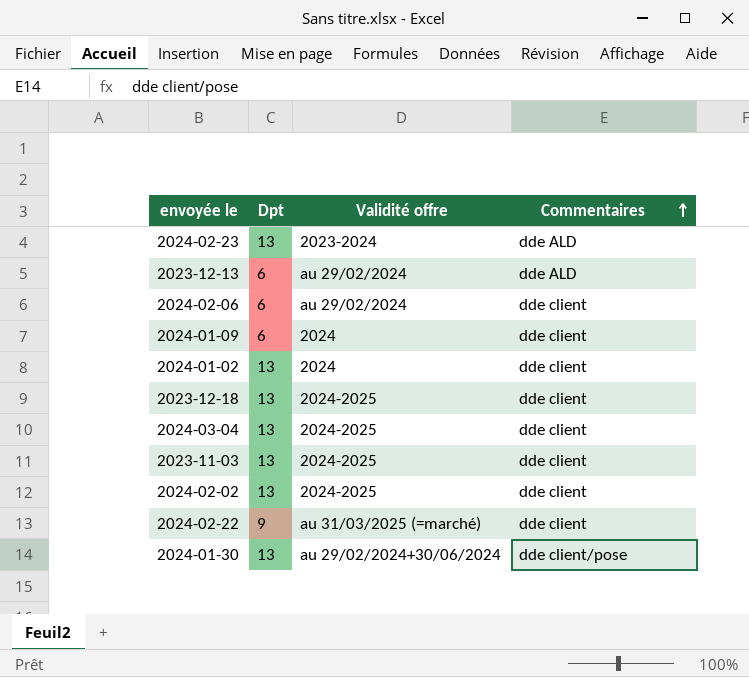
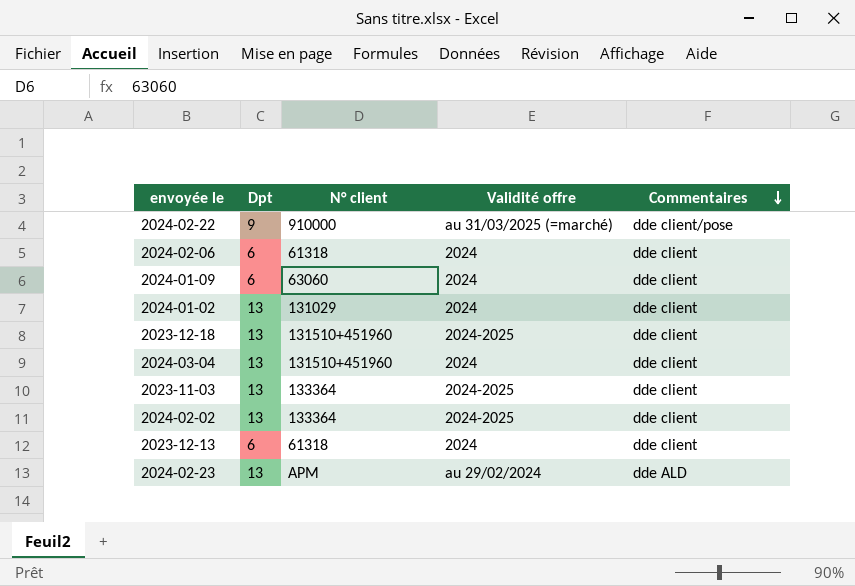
row order: Commentaires ascending -> Commentaires descending
column N° client | position: none -> 3
row 2024-01-30: 13 | au 29/02/2024+30/06/2024 | dde client/pose -> none
2024-02-22 | Commentaires: dde client -> dde client/pose
2024-02-06 | Validité offre: au 29/02/2024 -> 2024
2024-03-04 | Validité offre: 2024-2025 -> 2024
2023-12-13 | Validité offre: au 29/02/2024 -> 2024
2023-12-13 | Commentaires: dde ALD -> dde client
2024-02-23 | Validité offre: 2023-2024 -> au 29/02/2024

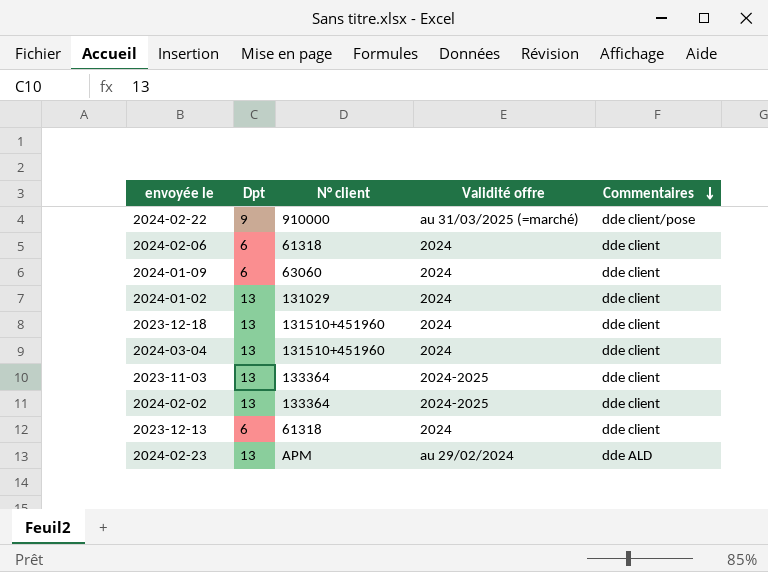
2023-12-18 | Validité offre: 2024-2025 -> 2024

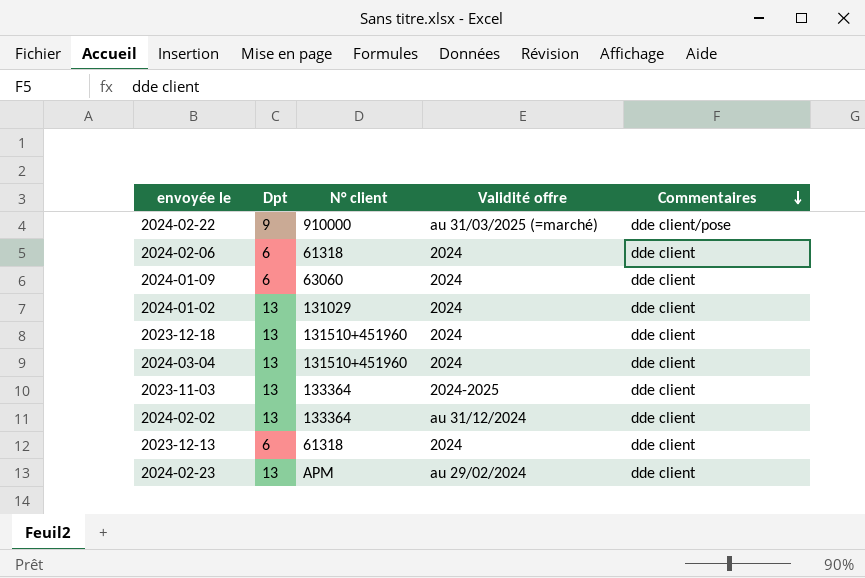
2024-02-02 | Validité offre: 2024-2025 -> au 31/12/2024
2024-02-23 | Commentaires: dde ALD -> dde client

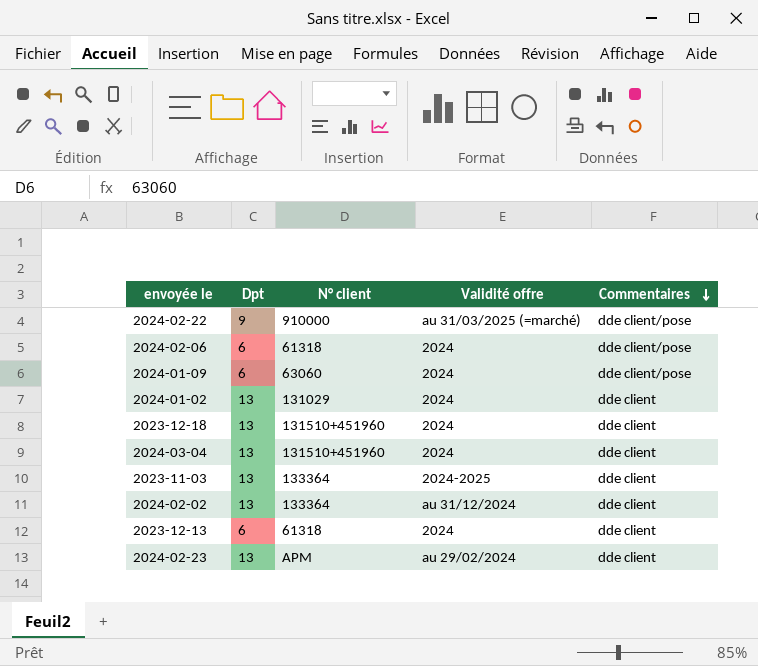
2024-02-06 | Commentaires: dde client -> dde client/pose
2024-01-09 | Commentaires: dde client -> dde client/pose

